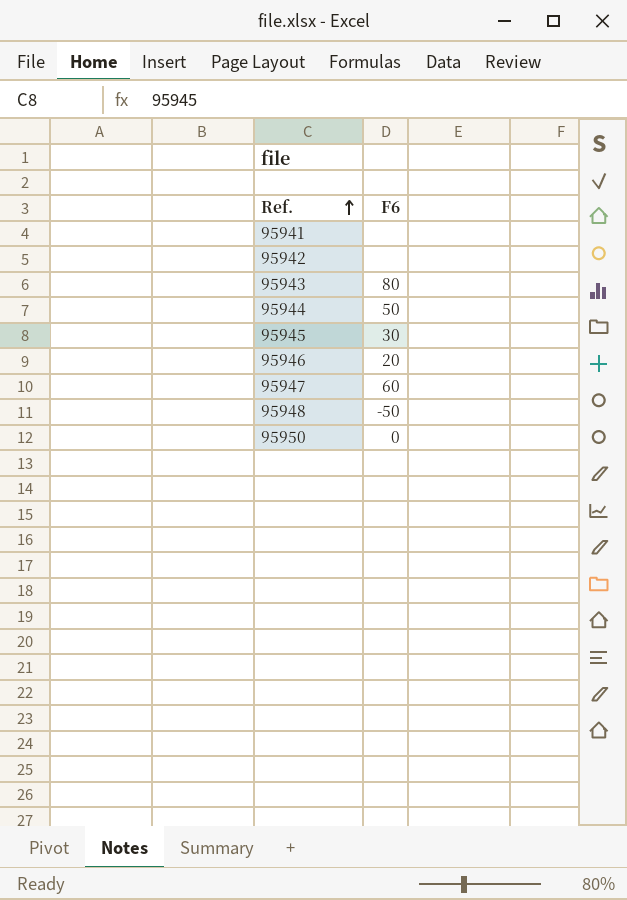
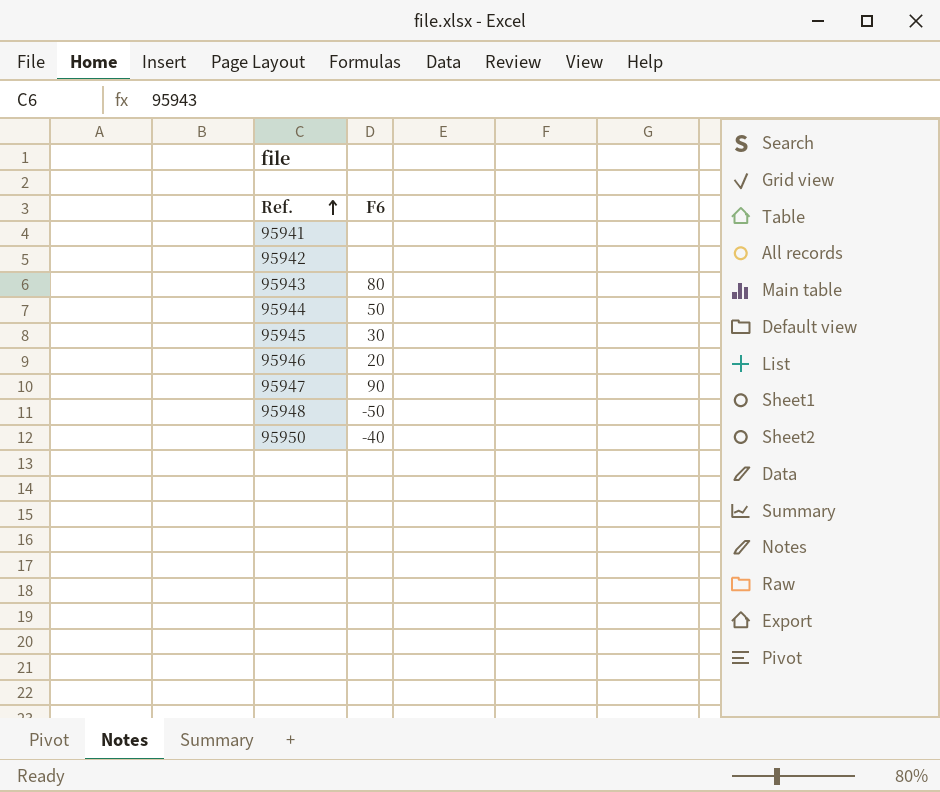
95947 | F6: 60 -> 90
95950 | F6: 0 -> -40

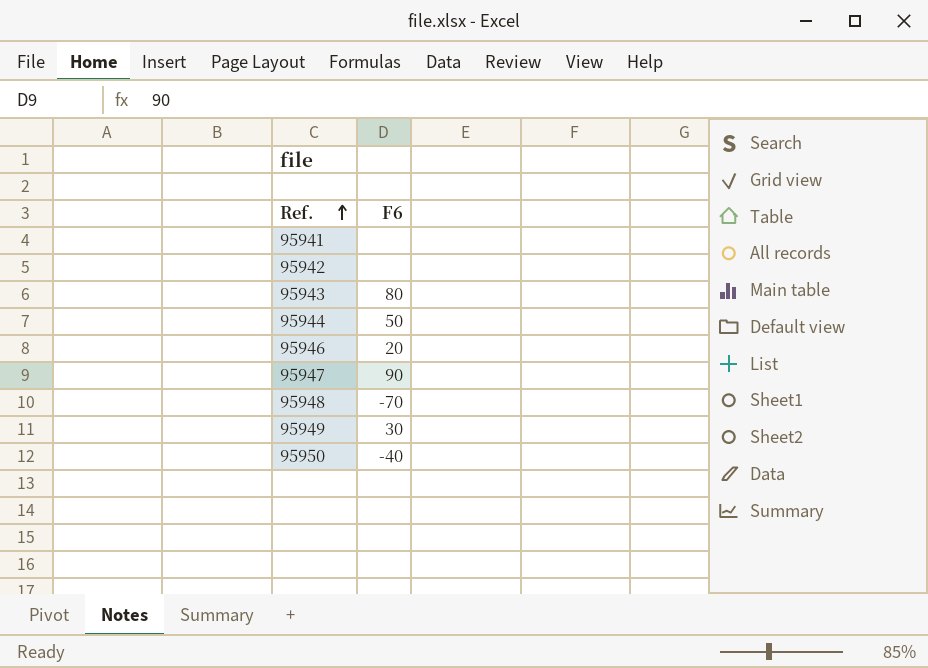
row 95945: 30 -> none
95948 | F6: -50 -> -70
row 95949: none -> 30

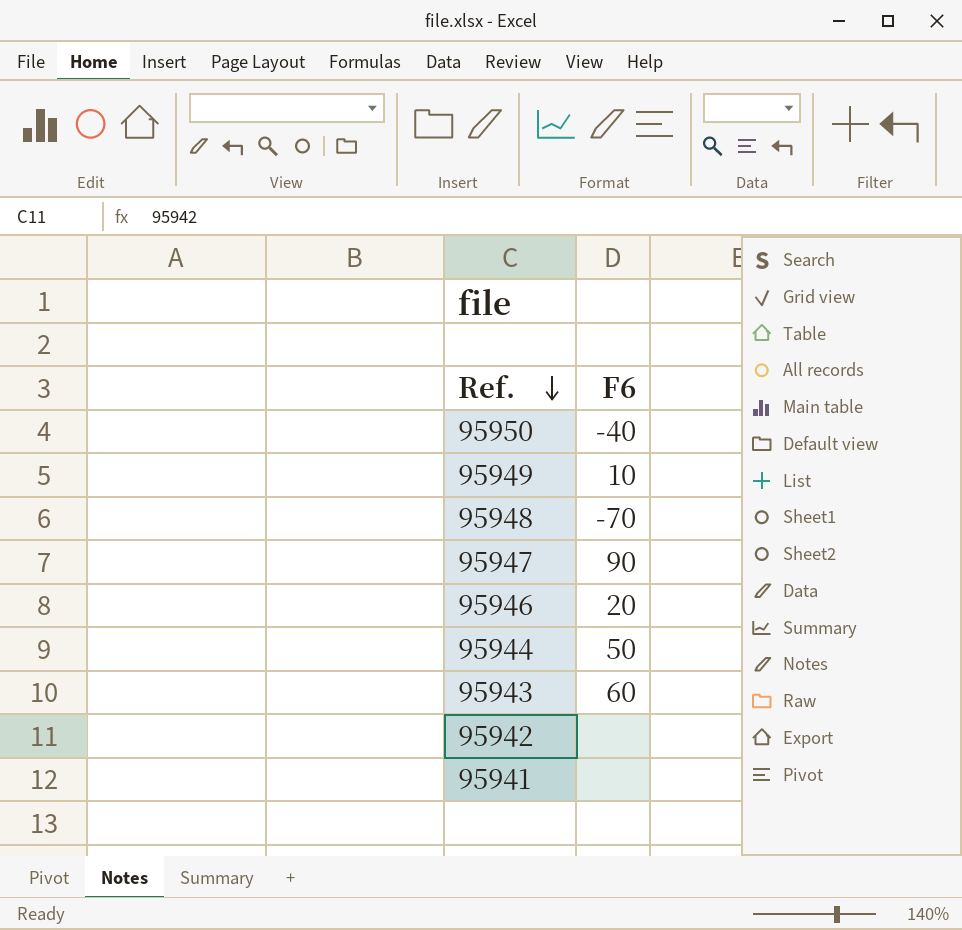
row order: Ref. ascending -> Ref. descending
95949 | F6: 30 -> 10
95943 | F6: 80 -> 60

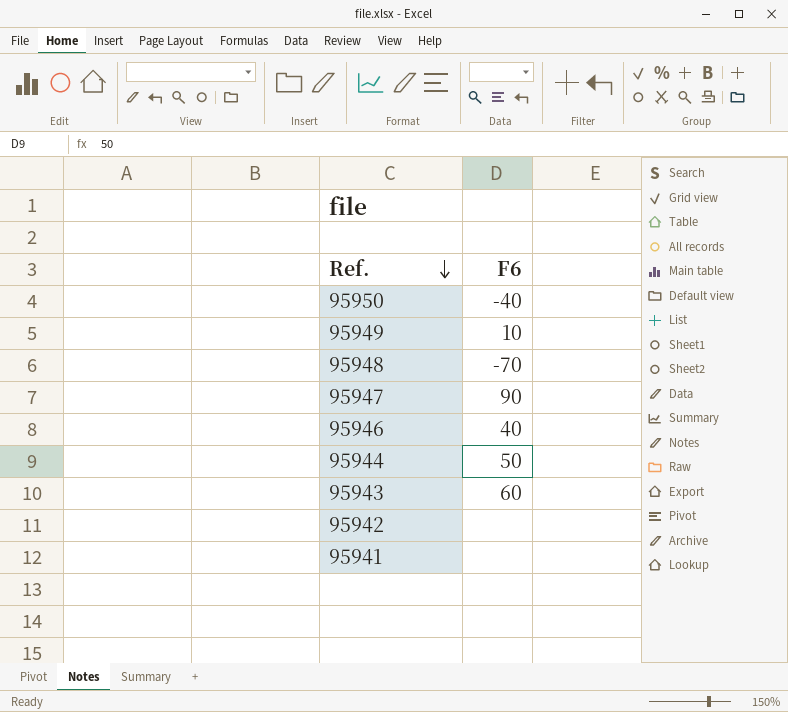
95946 | F6: 20 -> 40

